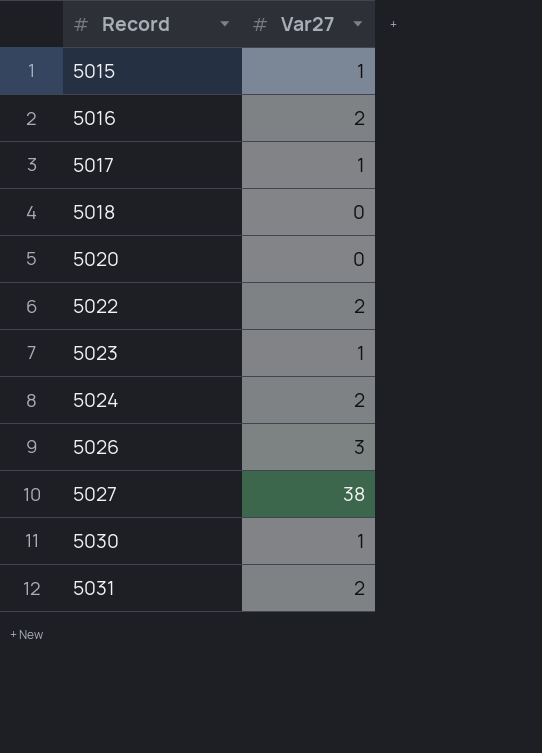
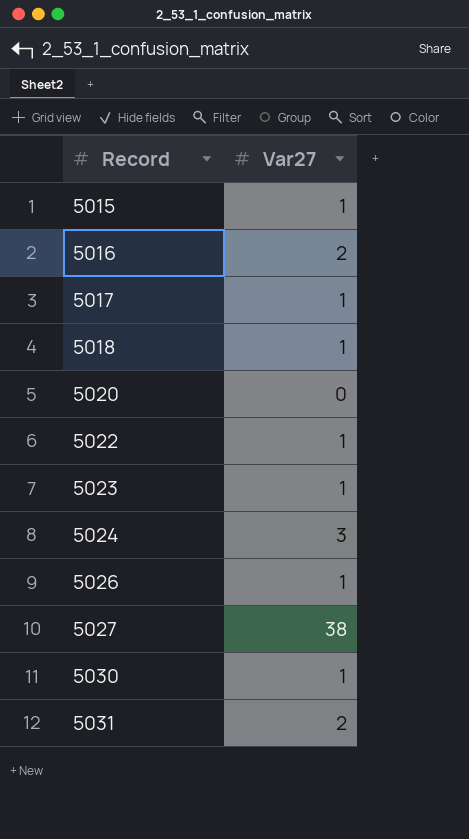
5018 | Var27: 0 -> 1
5022 | Var27: 2 -> 1
5024 | Var27: 2 -> 3
5026 | Var27: 3 -> 1

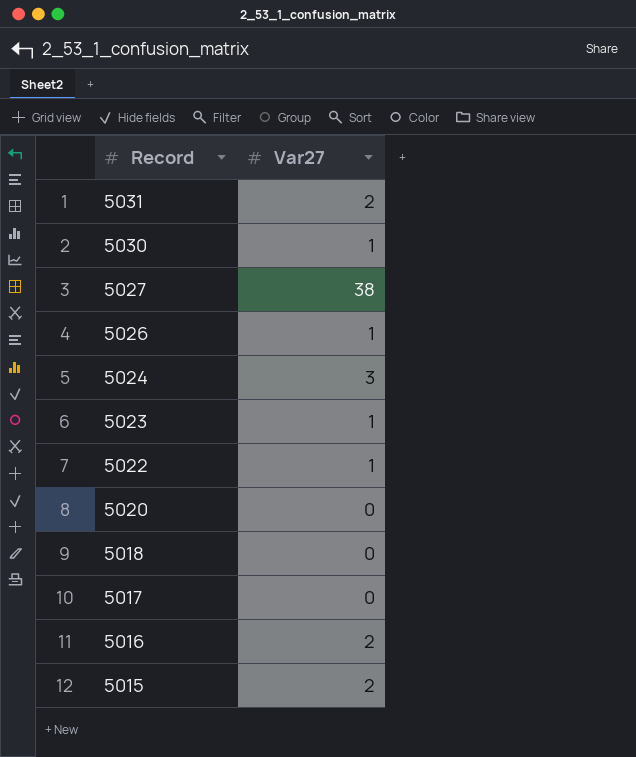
row order: Record ascending -> Record descending
5018 | Var27: 1 -> 0
5017 | Var27: 1 -> 0
5015 | Var27: 1 -> 2

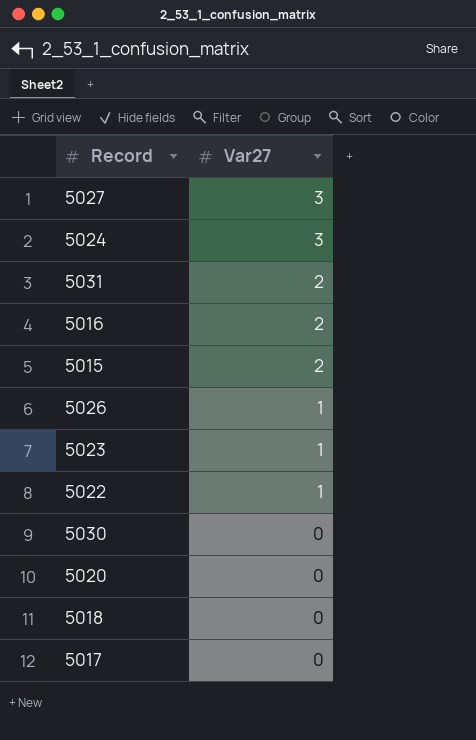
row order: Record descending -> Var27 descending
5027 | Var27: 38 -> 3
5030 | Var27: 1 -> 0

